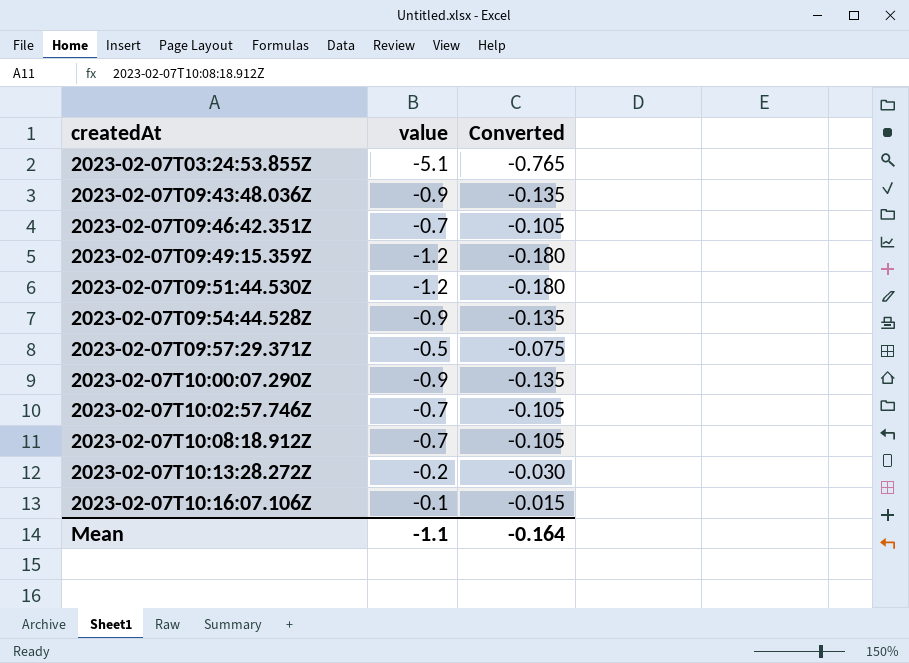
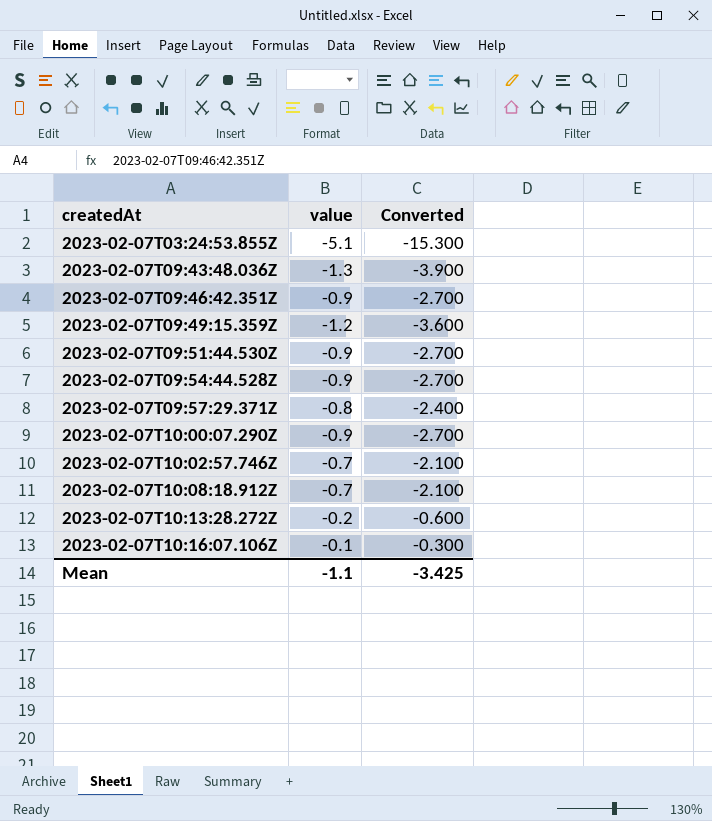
column Converted | formula: [value] * 0.15 -> [value] * 3
2023-02-07T09:43:48.036Z | value: -0.9 -> -1.3
2023-02-07T09:46:42.351Z | value: -0.7 -> -0.9
2023-02-07T09:51:44.530Z | value: -1.2 -> -0.9
2023-02-07T09:57:29.371Z | value: -0.5 -> -0.8
Mean | Converted: -0.164 -> -3.425

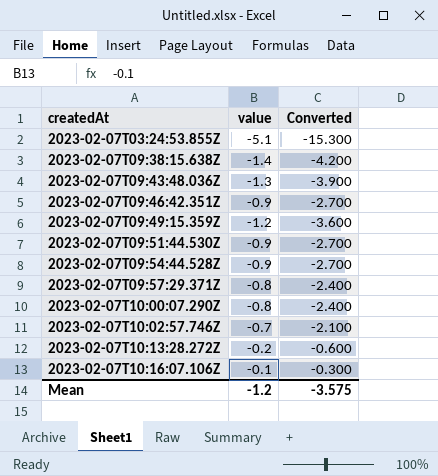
row 2023-02-07T10:08:18.912Z: -0.7 | -2.100 -> none
row 2023-02-07T09:38:15.638Z: none -> -1.4 | -4.200
2023-02-07T10:00:07.290Z | value: -0.9 -> -0.8
2023-02-07T10:00:07.290Z | Converted: -2.700 -> -2.400
Mean | value: -1.1 -> -1.2
Mean | Converted: -3.425 -> -3.575

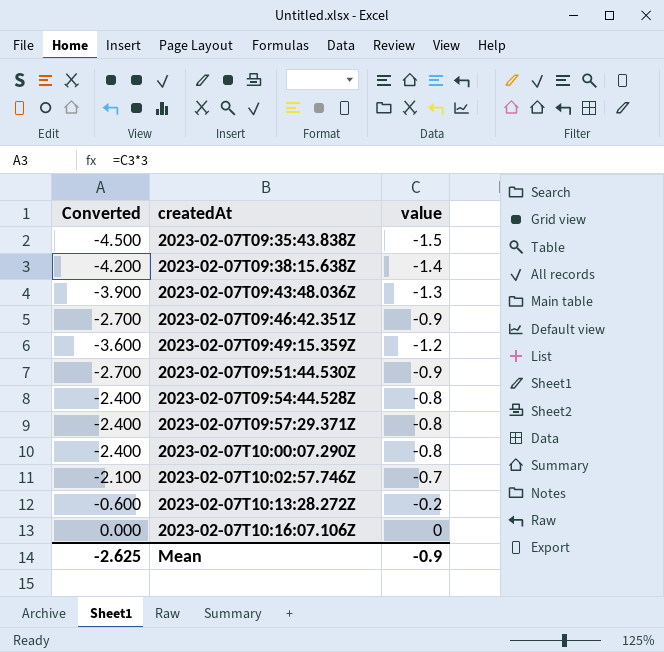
column Converted | position: 3 -> 1
row 2023-02-07T03:24:53.855Z: -5.1 | -15.300 -> none
row 2023-02-07T09:35:43.838Z: none -> -4.500 | -1.5
2023-02-07T09:54:44.528Z | Converted: -2.700 -> -2.400
2023-02-07T09:54:44.528Z | value: -0.9 -> -0.8
2023-02-07T10:16:07.106Z | Converted: -0.300 -> 0.000
2023-02-07T10:16:07.106Z | value: -0.1 -> 0
Mean | Converted: -3.575 -> -2.625
Mean | value: -1.2 -> -0.9

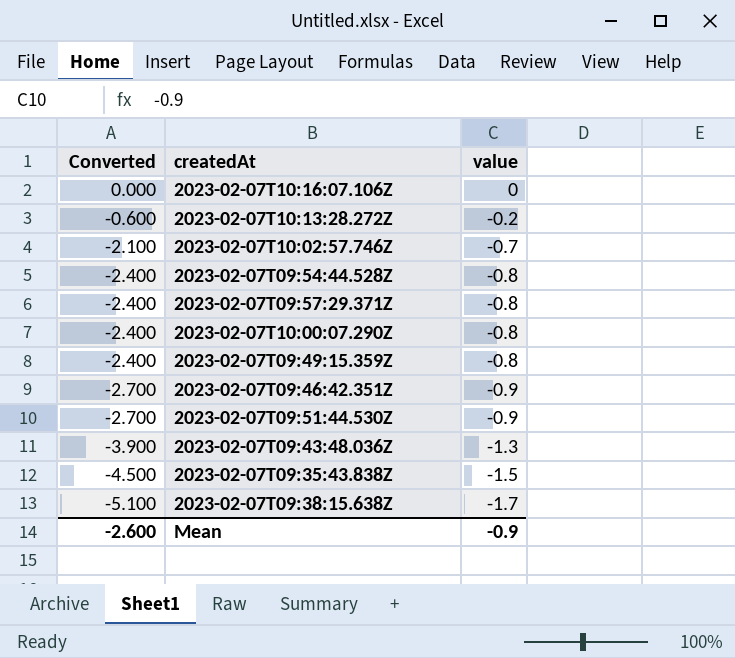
row order: createdAt ascending -> Converted descending
2023-02-07T09:49:15.359Z | Converted: -3.600 -> -2.400
2023-02-07T09:49:15.359Z | value: -1.2 -> -0.8
2023-02-07T09:38:15.638Z | Converted: -4.200 -> -5.100
2023-02-07T09:38:15.638Z | value: -1.4 -> -1.7
Mean | Converted: -2.625 -> -2.600

